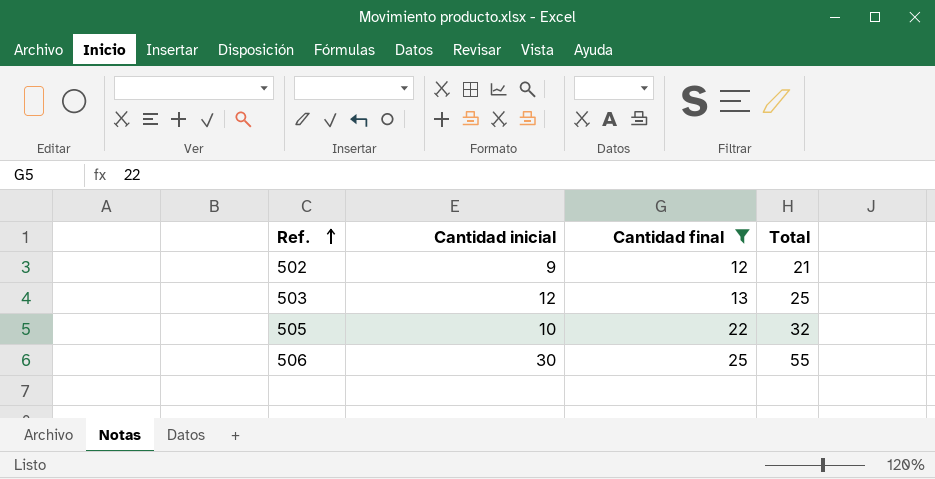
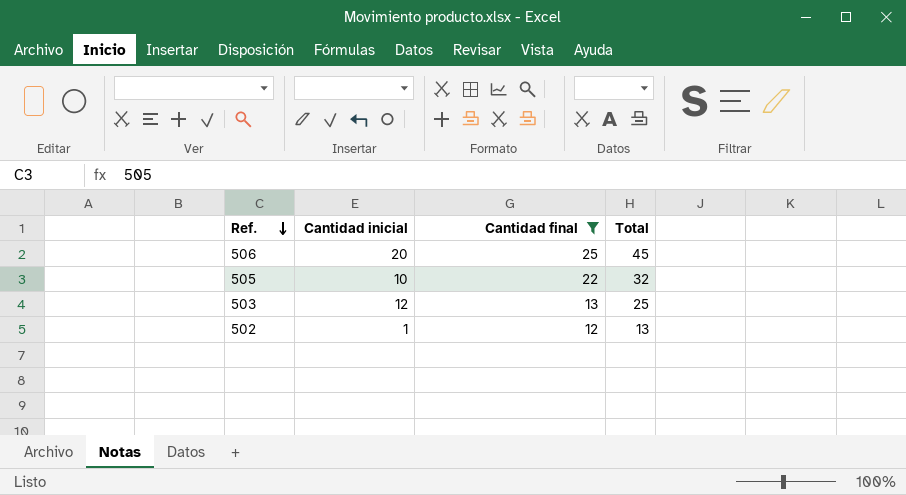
row order: Ref. ascending -> Ref. descending
506 | Cantidad inicial: 30 -> 20
506 | Total: 55 -> 45
502 | Cantidad inicial: 9 -> 1
502 | Total: 21 -> 13

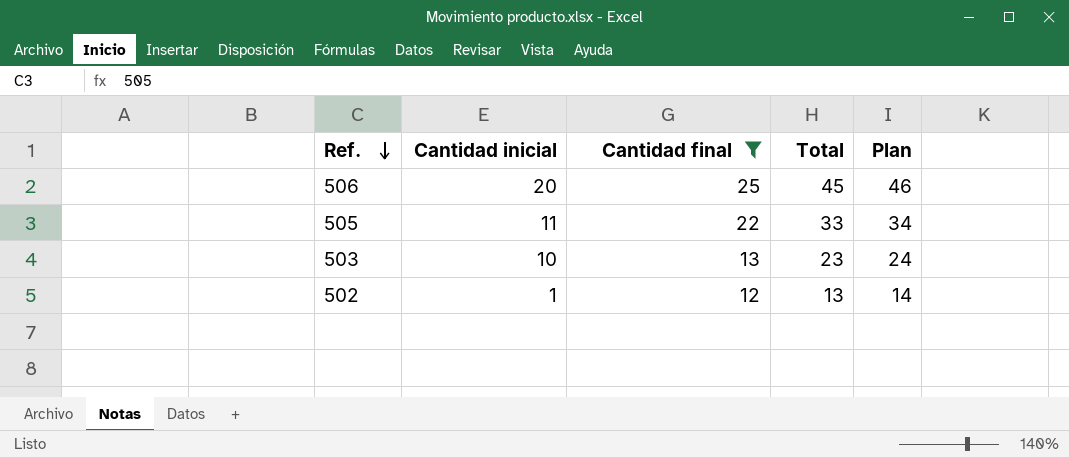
column Plan | formula: none -> [Total] + 1
505 | Cantidad inicial: 10 -> 11
505 | Total: 32 -> 33
503 | Cantidad inicial: 12 -> 10
503 | Total: 25 -> 23

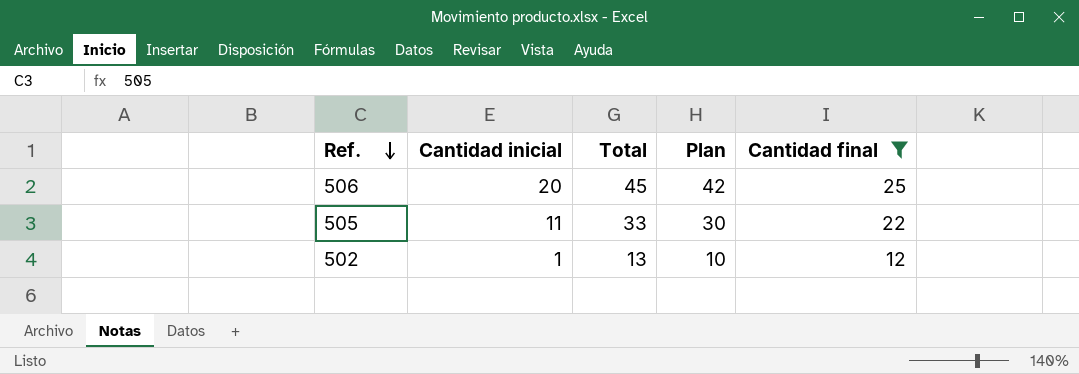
column Plan | formula: [Total] + 1 -> [Total] - 3
column Cantidad final | position: 3 -> 5
row 503: 10 | 13 | 23 | 24 -> none

